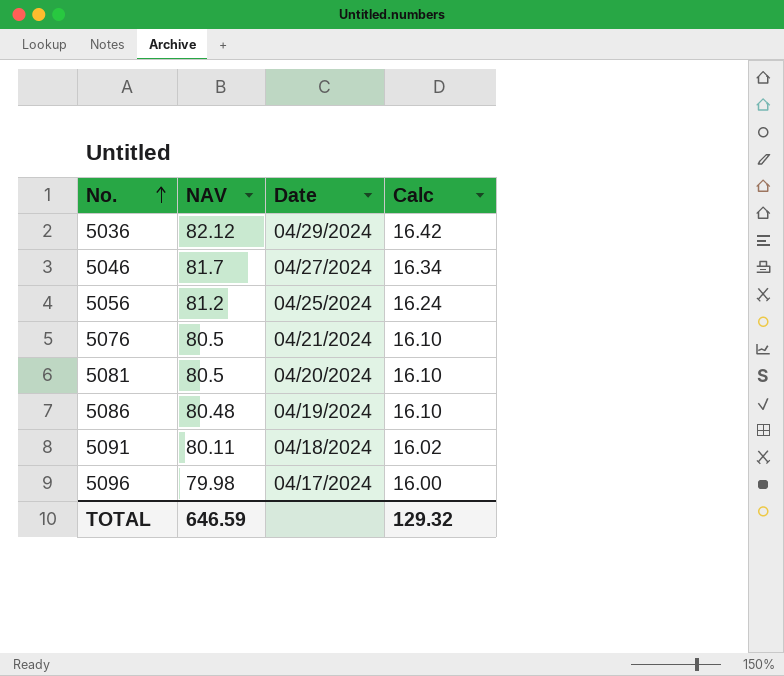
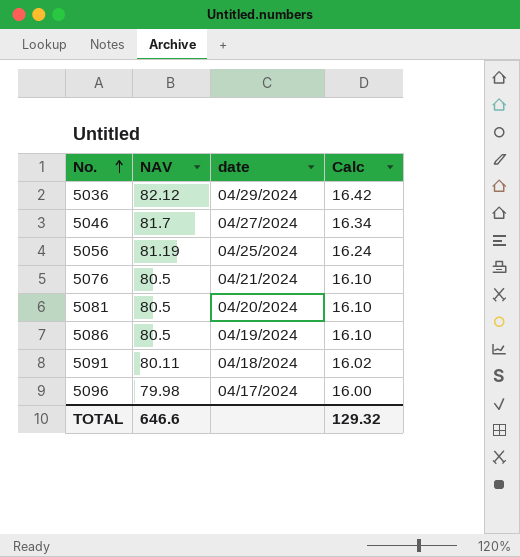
column name: Date -> date
5056 | NAV: 81.2 -> 81.19
5086 | NAV: 80.48 -> 80.5
TOTAL | NAV: 646.59 -> 646.6

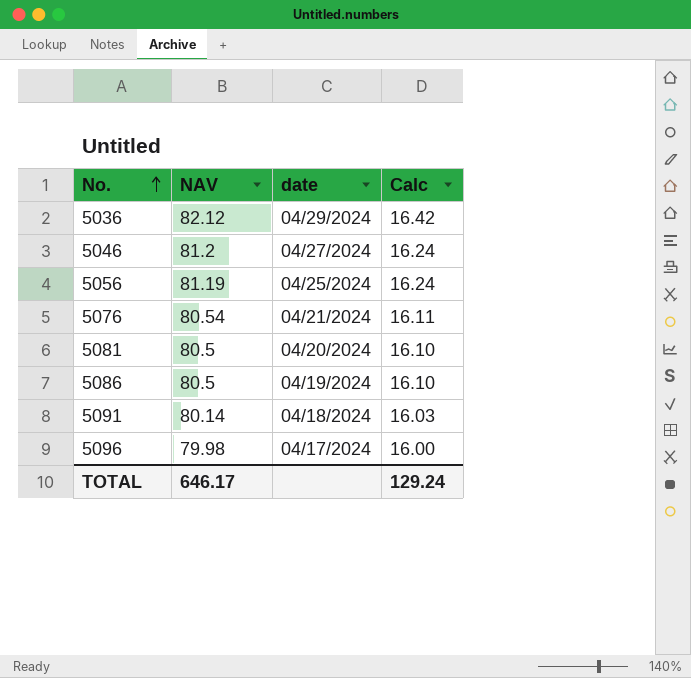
5046 | NAV: 81.7 -> 81.2
5046 | Calc: 16.34 -> 16.24
5076 | NAV: 80.5 -> 80.54
5076 | Calc: 16.10 -> 16.11
5091 | NAV: 80.11 -> 80.14
5091 | Calc: 16.02 -> 16.03
TOTAL | NAV: 646.6 -> 646.17
TOTAL | Calc: 129.32 -> 129.24

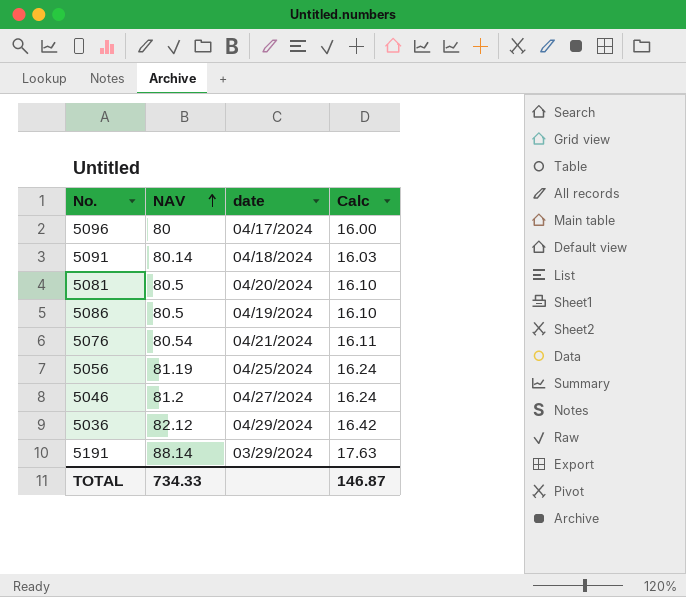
row order: No. ascending -> NAV ascending
5096 | NAV: 79.98 -> 80
row 5191: none -> 88.14 | 03/29/2024 | 17.63
TOTAL | NAV: 646.17 -> 734.33
TOTAL | Calc: 129.24 -> 146.87

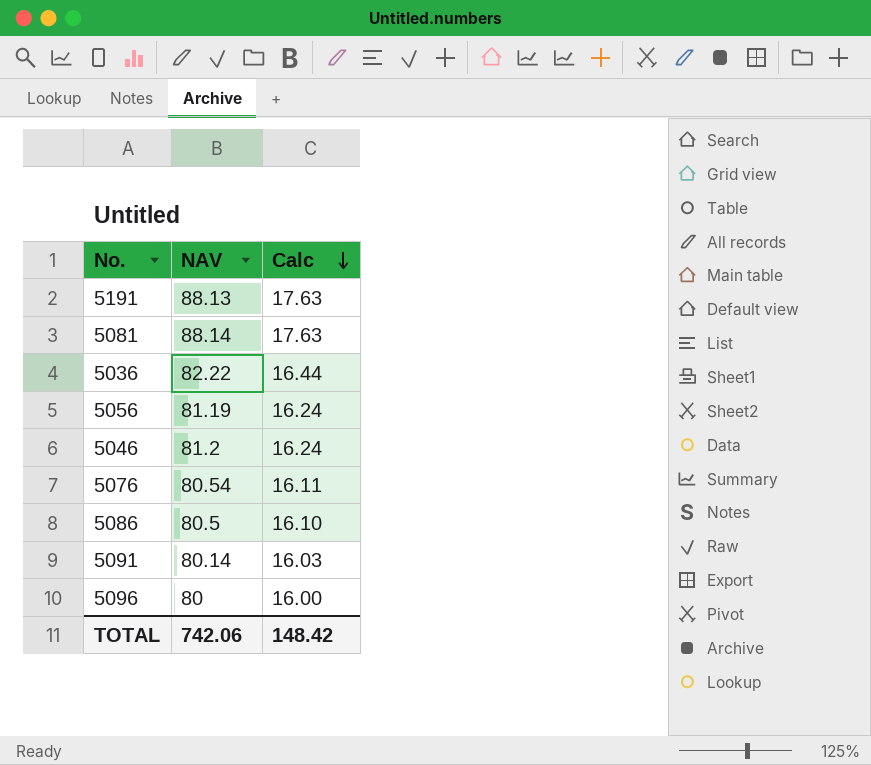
row order: NAV ascending -> Calc descending
column date | position: 3 -> none
5191 | NAV: 88.14 -> 88.13
5081 | NAV: 80.5 -> 88.14
5081 | Calc: 16.10 -> 17.63
5036 | NAV: 82.12 -> 82.22
5036 | Calc: 16.42 -> 16.44
TOTAL | NAV: 734.33 -> 742.06
TOTAL | Calc: 146.87 -> 148.42

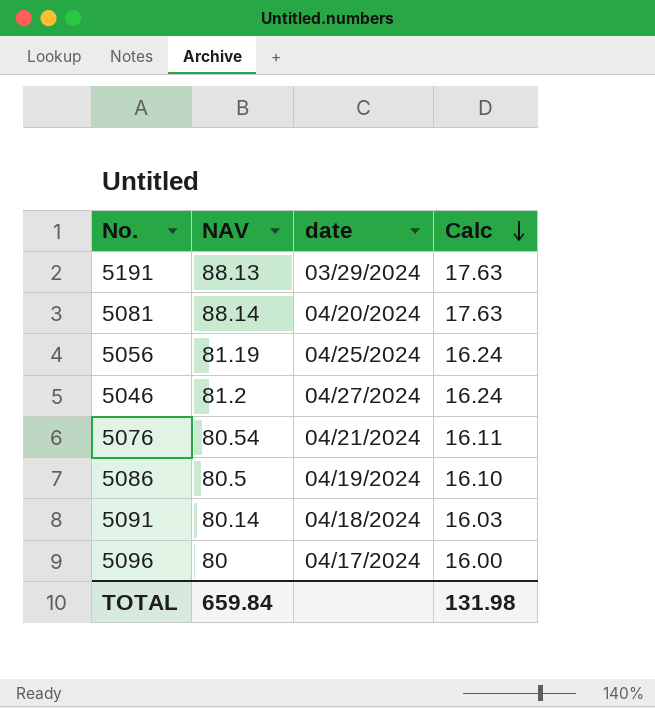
column date | position: none -> 3
row 5036: 82.22 | 16.44 -> none
TOTAL | NAV: 742.06 -> 659.84
TOTAL | Calc: 148.42 -> 131.98

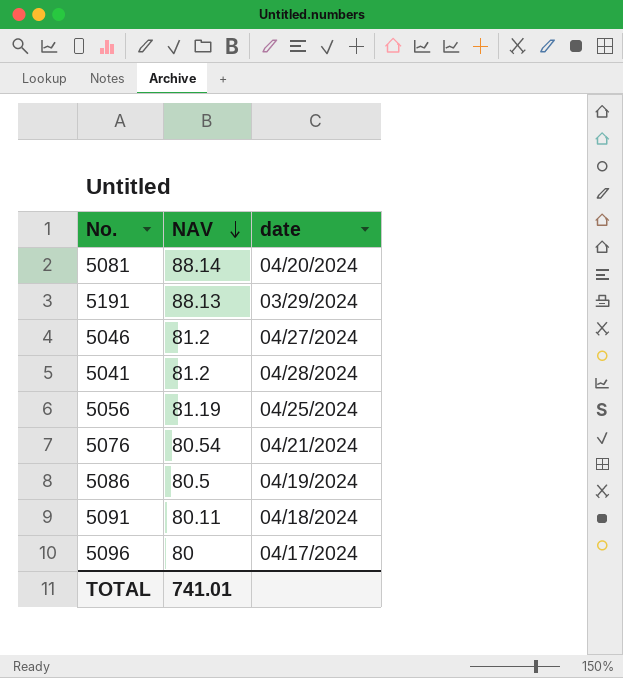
row order: Calc descending -> NAV descending
column Calc | formula: [NAV] * 0.2 -> none
row 5041: none -> 81.2 | 04/28/2024
5091 | NAV: 80.14 -> 80.11
TOTAL | NAV: 659.84 -> 741.01

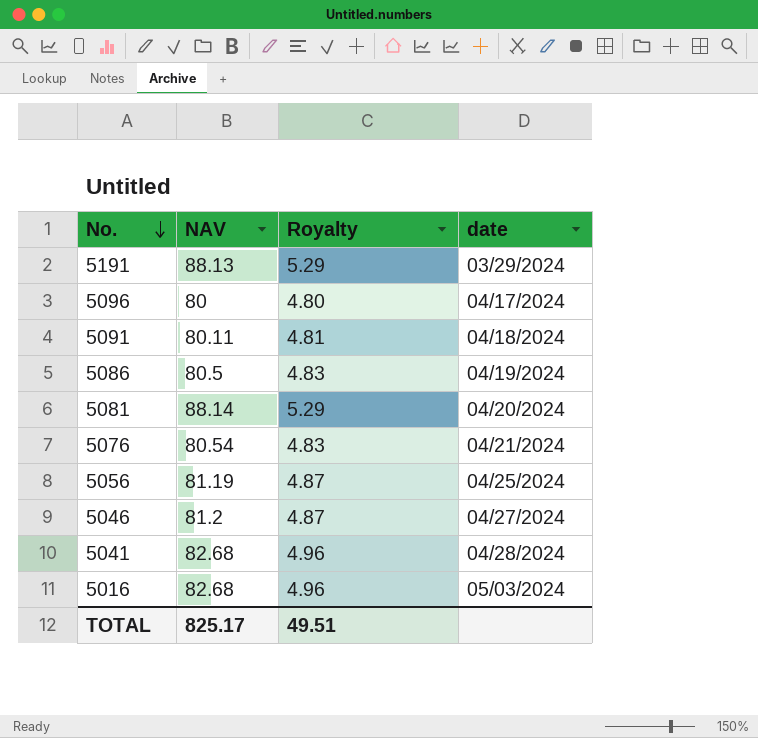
row order: NAV descending -> No. descending
column Royalty | formula: none -> [NAV] * 0.06
5041 | NAV: 81.2 -> 82.68
row 5016: none -> 82.68 | 4.96 | 05/03/2024
TOTAL | NAV: 741.01 -> 825.17

